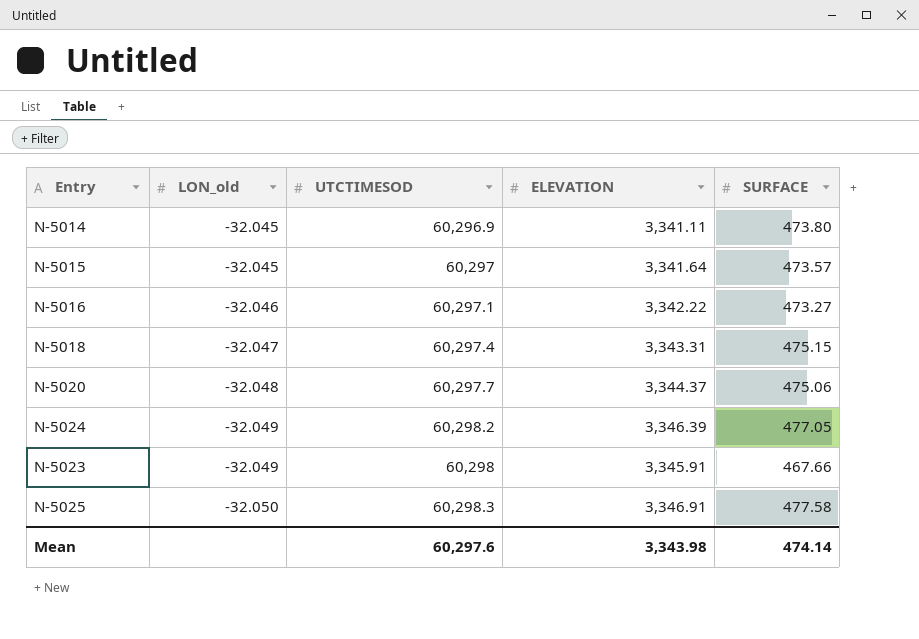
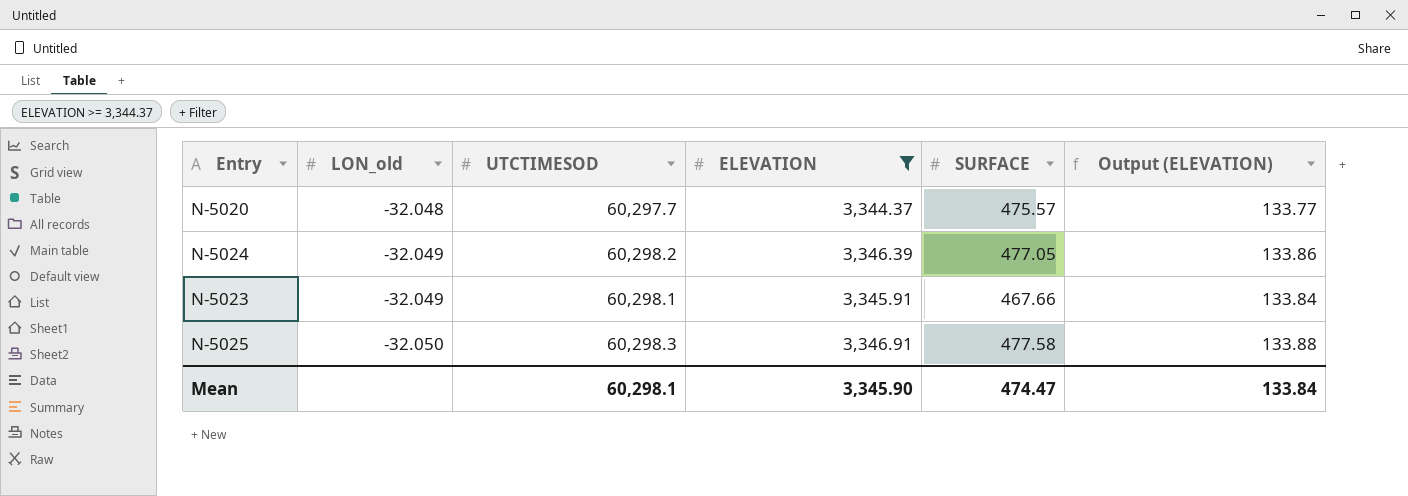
filter: none -> ELEVATION >= 3,344.37
column Output (ELEVATION) | formula: none -> [ELEVATION] * 0.04
N-5020 | SURFACE: 475.06 -> 475.57
N-5023 | UTCTIMESOD: 60,298 -> 60,298.1
Mean | UTCTIMESOD: 60,297.6 -> 60,298.1
Mean | ELEVATION: 3,343.98 -> 3,345.90
Mean | SURFACE: 474.14 -> 474.47

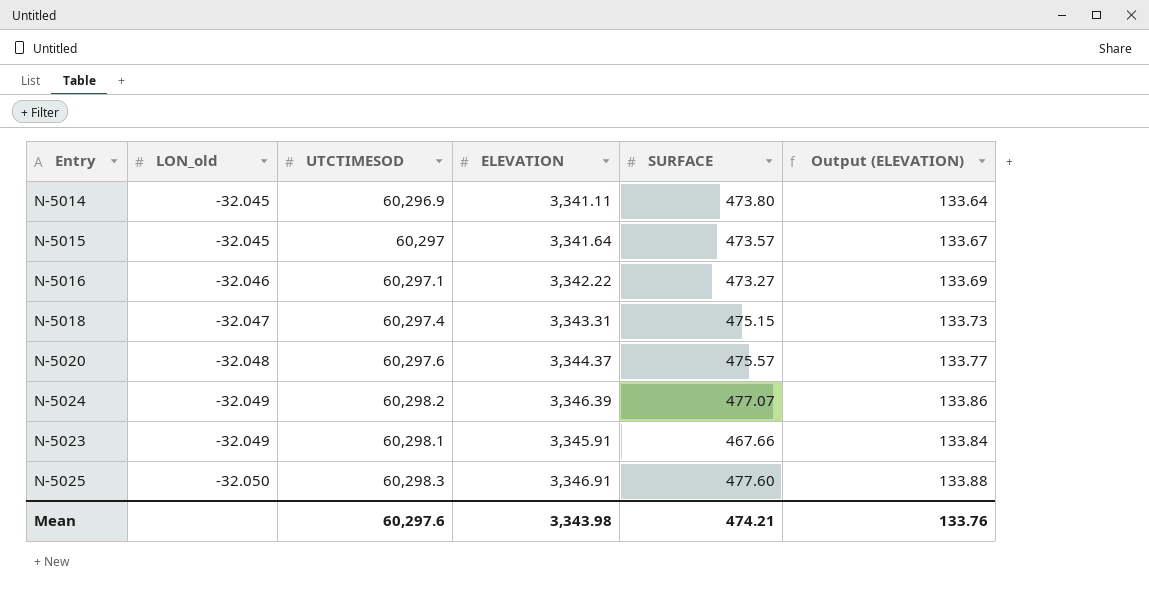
filter: ELEVATION >= 3,344.37 -> none
N-5020 | UTCTIMESOD: 60,297.7 -> 60,297.6
N-5024 | SURFACE: 477.05 -> 477.07
N-5025 | SURFACE: 477.58 -> 477.60
Mean | UTCTIMESOD: 60,298.1 -> 60,297.6
Mean | ELEVATION: 3,345.90 -> 3,343.98
Mean | SURFACE: 474.47 -> 474.21
Mean | Output (ELEVATION): 133.84 -> 133.76

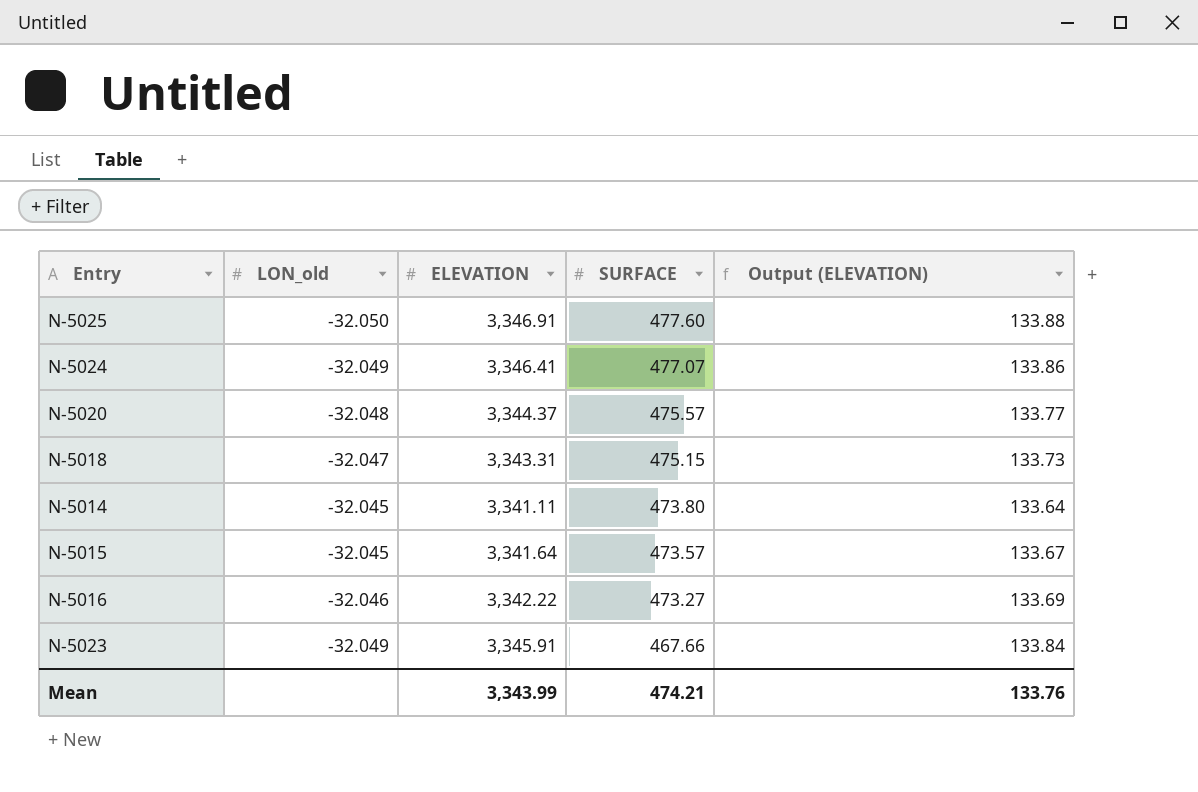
row order: LON_old descending -> SURFACE descending
column UTCTIMESOD | position: 3 -> none
N-5024 | ELEVATION: 3,346.39 -> 3,346.41
Mean | ELEVATION: 3,343.98 -> 3,343.99

